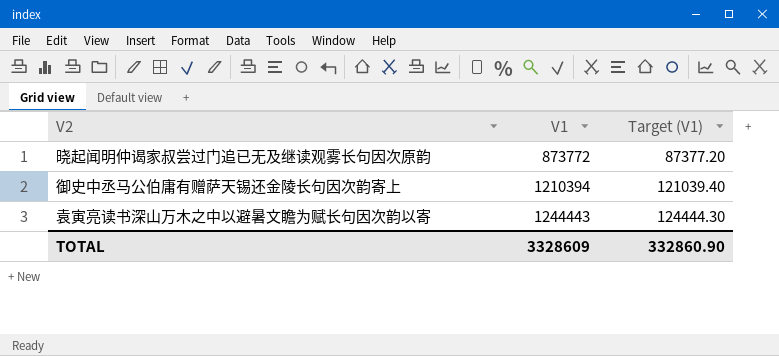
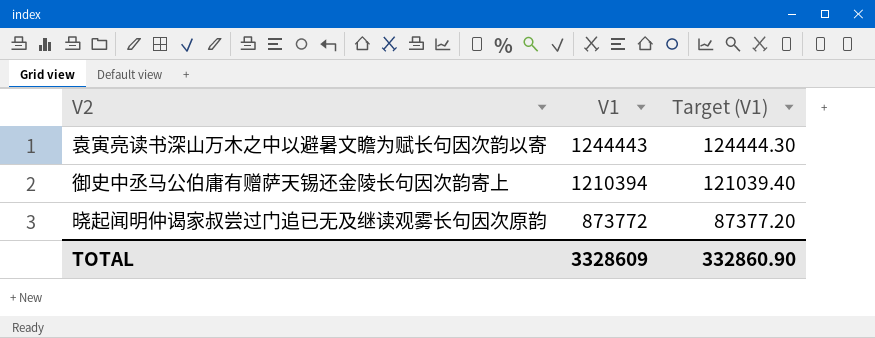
row order: V1 ascending -> V1 descending

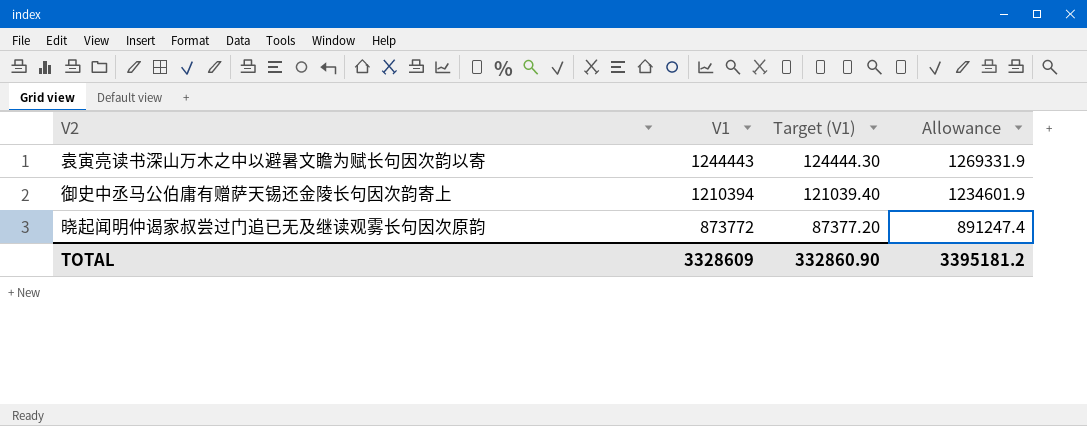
column Allowance | formula: none -> [V1] * 1.02

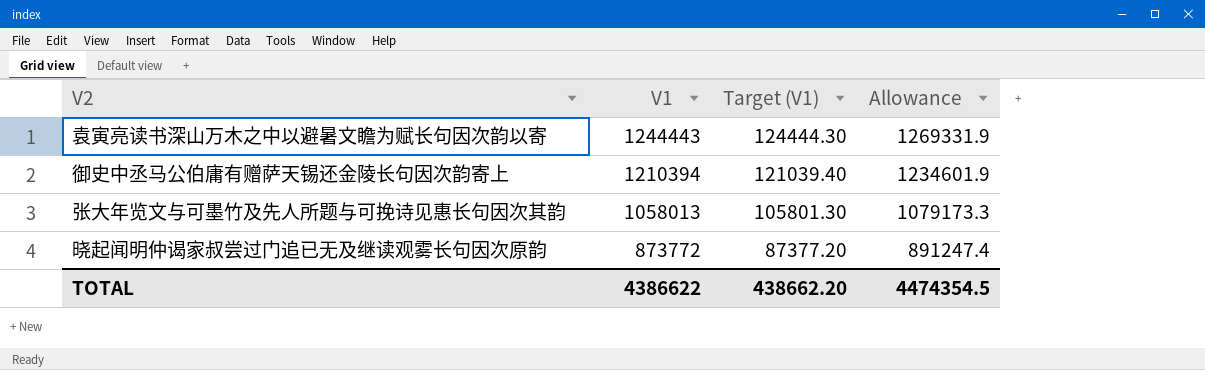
row 张大年览文与可墨竹及先人所题与可挽诗见惠长句因次其韵: none -> 1058013 | 105801.30 | 1079173.3
TOTAL | V1: 3328609 -> 4386622
TOTAL | Target (V1): 332860.90 -> 438662.20
TOTAL | Allowance: 3395181.2 -> 4474354.5

